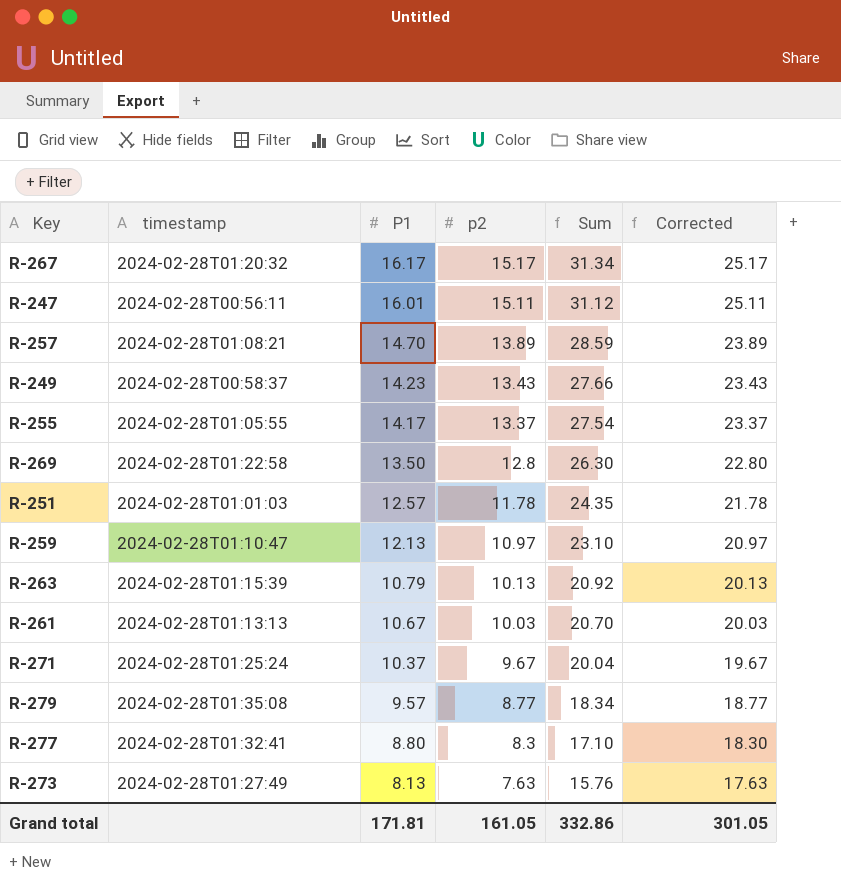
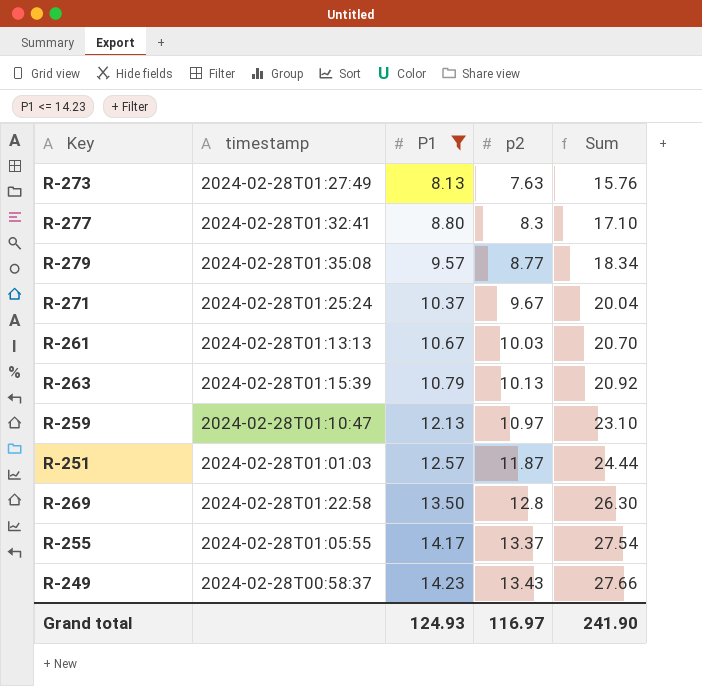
filter: none -> P1 <= 14.23
row order: P1 descending -> P1 ascending
column Corrected | formula: [p2] + 10 -> none
R-251 | p2: 11.78 -> 11.87
R-251 | Sum: 24.35 -> 24.44
Grand total | P1: 171.81 -> 124.93
Grand total | p2: 161.05 -> 116.97
Grand total | Sum: 332.86 -> 241.90

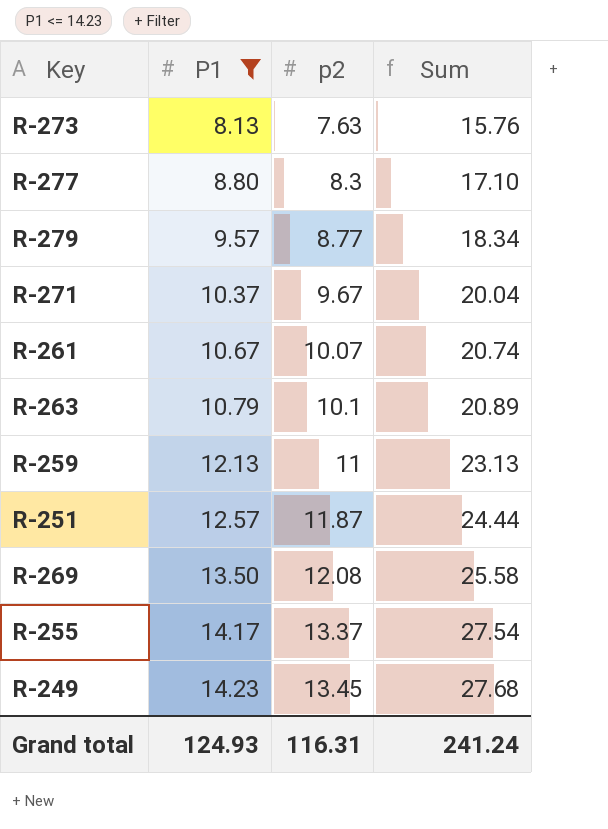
column timestamp | position: 2 -> none
R-261 | p2: 10.03 -> 10.07
R-261 | Sum: 20.70 -> 20.74
R-263 | p2: 10.13 -> 10.1
R-263 | Sum: 20.92 -> 20.89
R-259 | p2: 10.97 -> 11
R-259 | Sum: 23.10 -> 23.13
R-269 | p2: 12.8 -> 12.08
R-269 | Sum: 26.30 -> 25.58
R-249 | p2: 13.43 -> 13.45
R-249 | Sum: 27.66 -> 27.68
Grand total | p2: 116.97 -> 116.31
Grand total | Sum: 241.90 -> 241.24

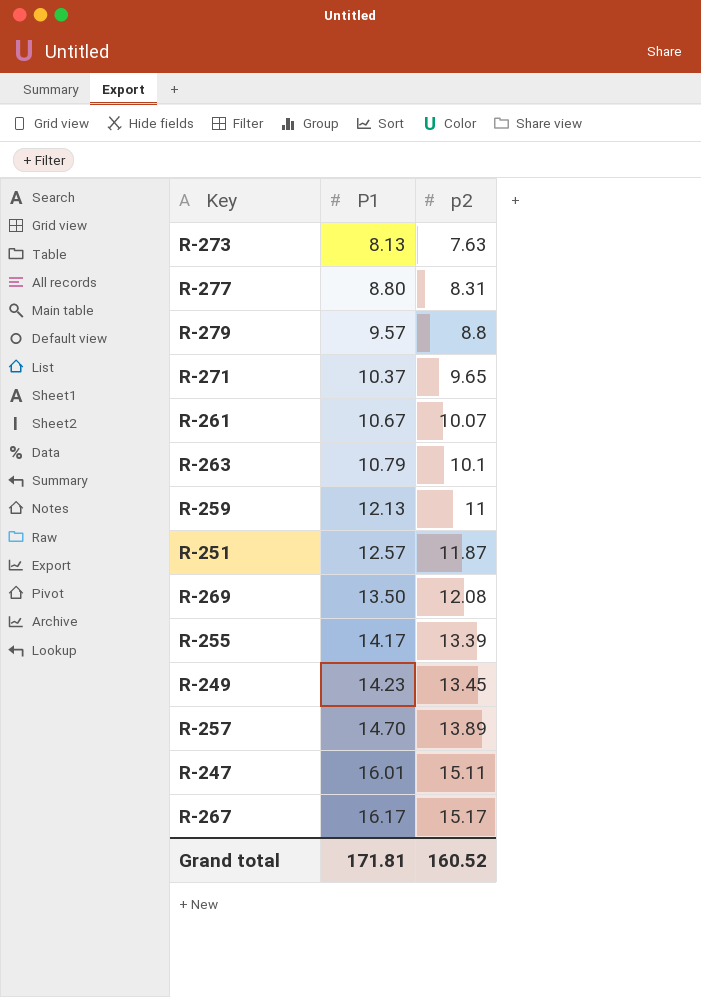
filter: P1 <= 14.23 -> none
column Sum | formula: [P1] + [p2] -> none
R-277 | p2: 8.3 -> 8.31
R-279 | p2: 8.77 -> 8.8
R-271 | p2: 9.67 -> 9.65
R-255 | p2: 13.37 -> 13.39
Grand total | P1: 124.93 -> 171.81
Grand total | p2: 116.31 -> 160.52

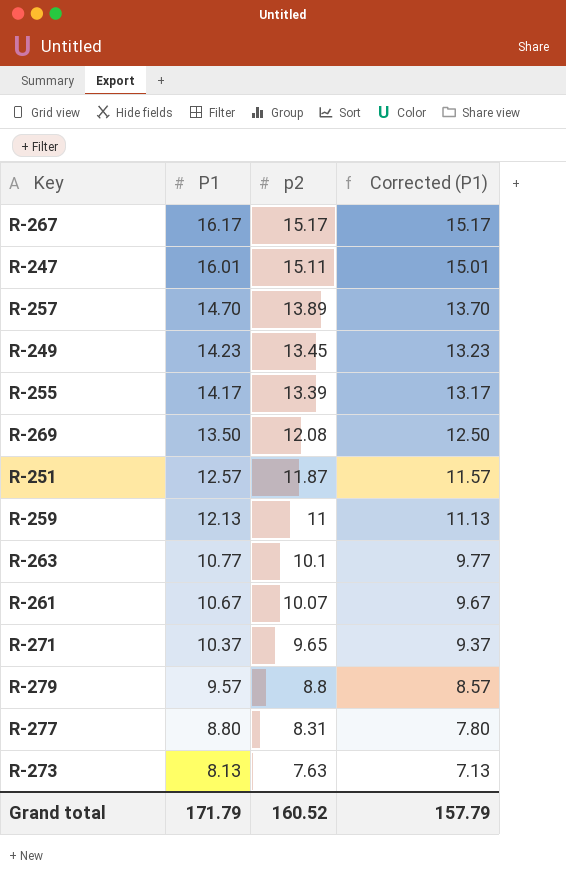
row order: P1 ascending -> P1 descending
column Corrected (P1) | formula: none -> [P1] - 1
R-263 | P1: 10.79 -> 10.77
Grand total | P1: 171.81 -> 171.79

